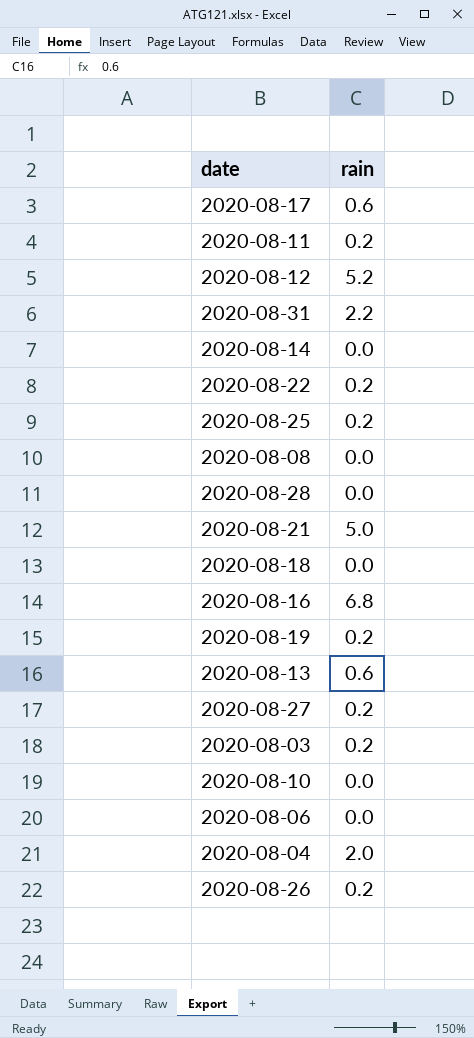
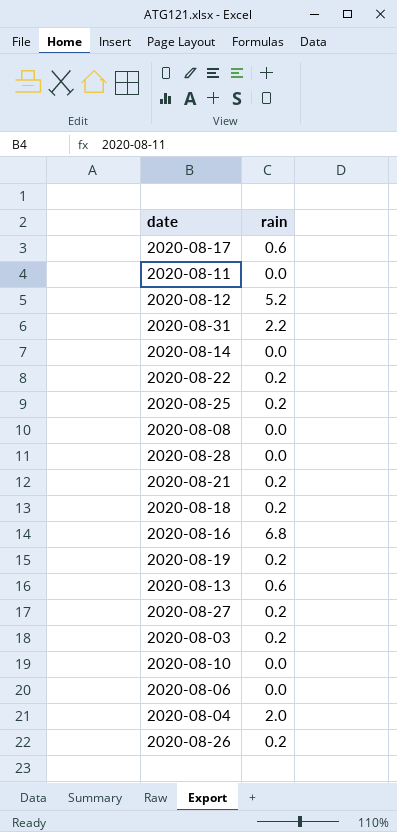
2020-08-11 | rain: 0.2 -> 0.0
2020-08-21 | rain: 5.0 -> 0.2
2020-08-18 | rain: 0.0 -> 0.2

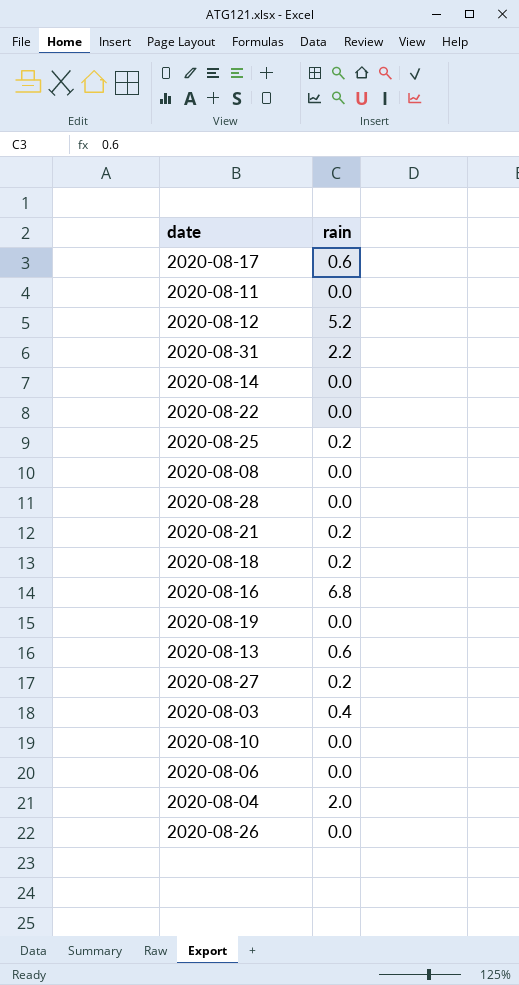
2020-08-22 | rain: 0.2 -> 0.0
2020-08-19 | rain: 0.2 -> 0.0
2020-08-03 | rain: 0.2 -> 0.4
2020-08-26 | rain: 0.2 -> 0.0

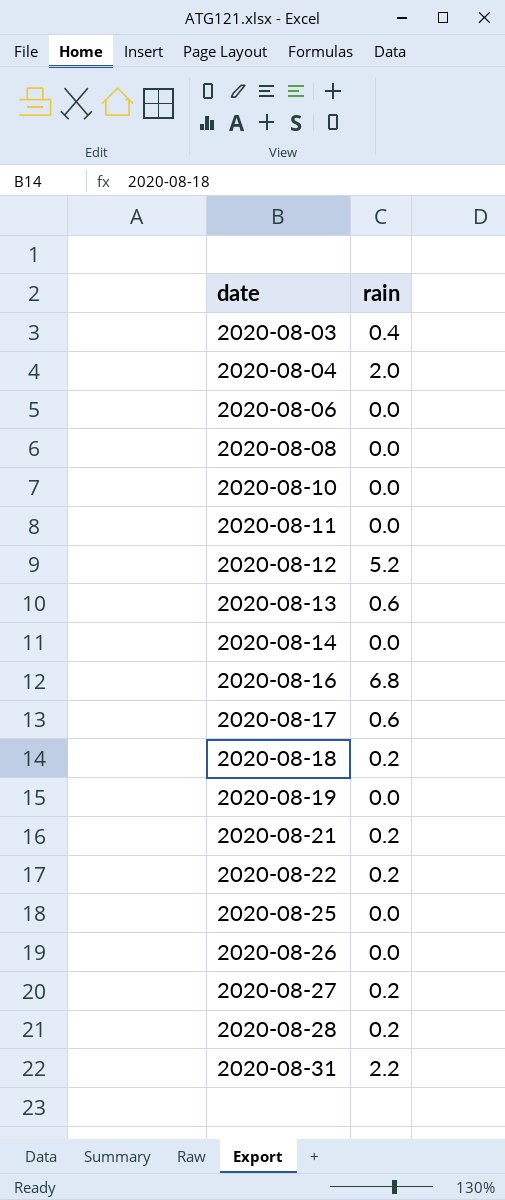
row order: none -> date ascending
2020-08-22 | rain: 0.0 -> 0.2
2020-08-25 | rain: 0.2 -> 0.0
2020-08-28 | rain: 0.0 -> 0.2

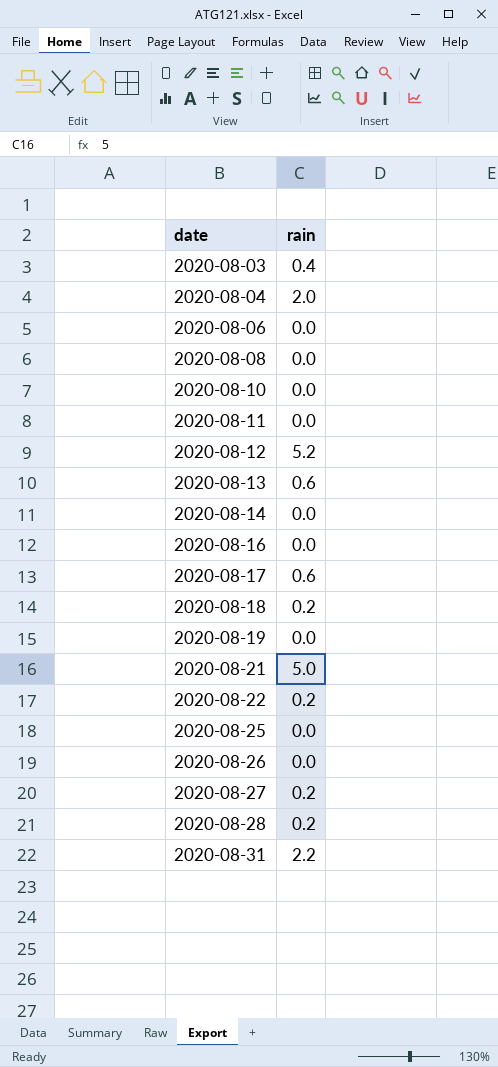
2020-08-16 | rain: 6.8 -> 0.0
2020-08-21 | rain: 0.2 -> 5.0

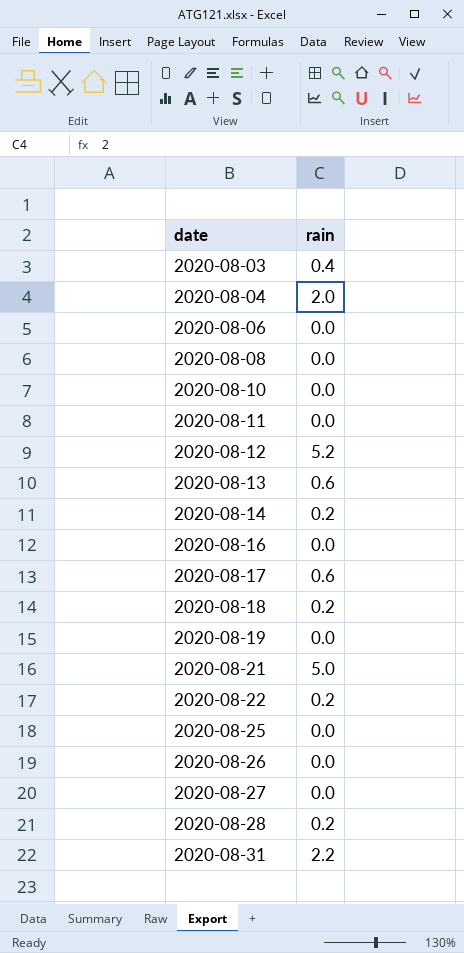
2020-08-14 | rain: 0.0 -> 0.2
2020-08-27 | rain: 0.2 -> 0.0

